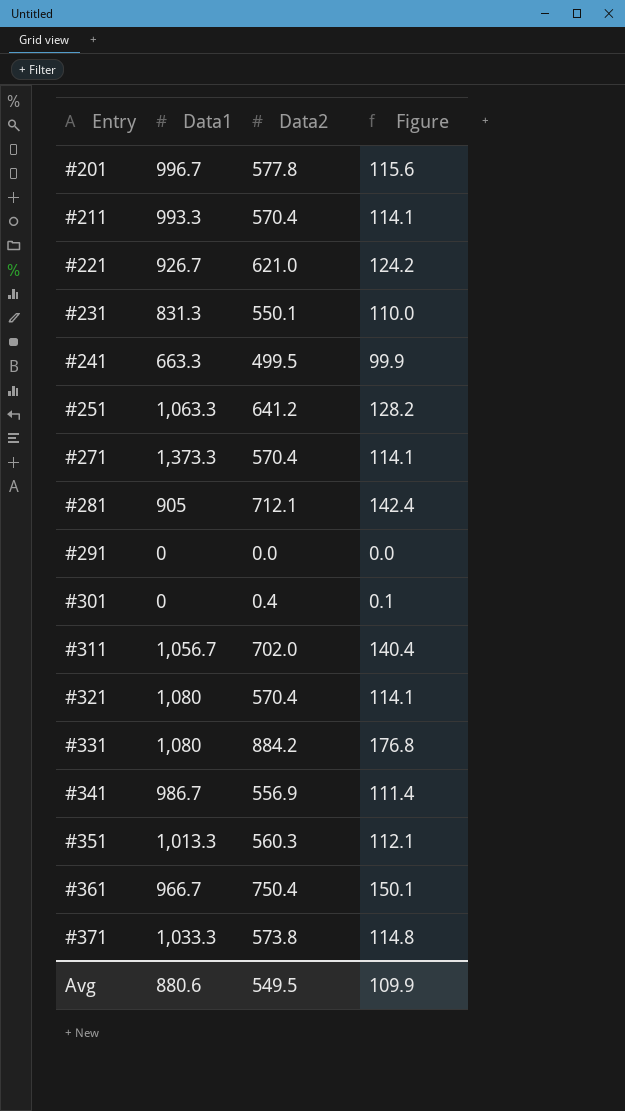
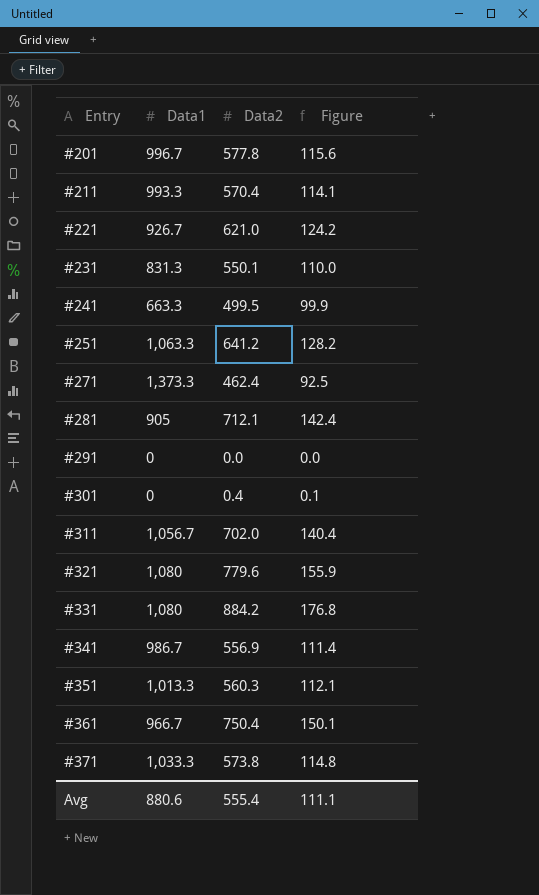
#271 | Data2: 570.4 -> 462.4
#271 | Figure: 114.1 -> 92.5
#321 | Data2: 570.4 -> 779.6
#321 | Figure: 114.1 -> 155.9
Avg | Data2: 549.5 -> 555.4
Avg | Figure: 109.9 -> 111.1

